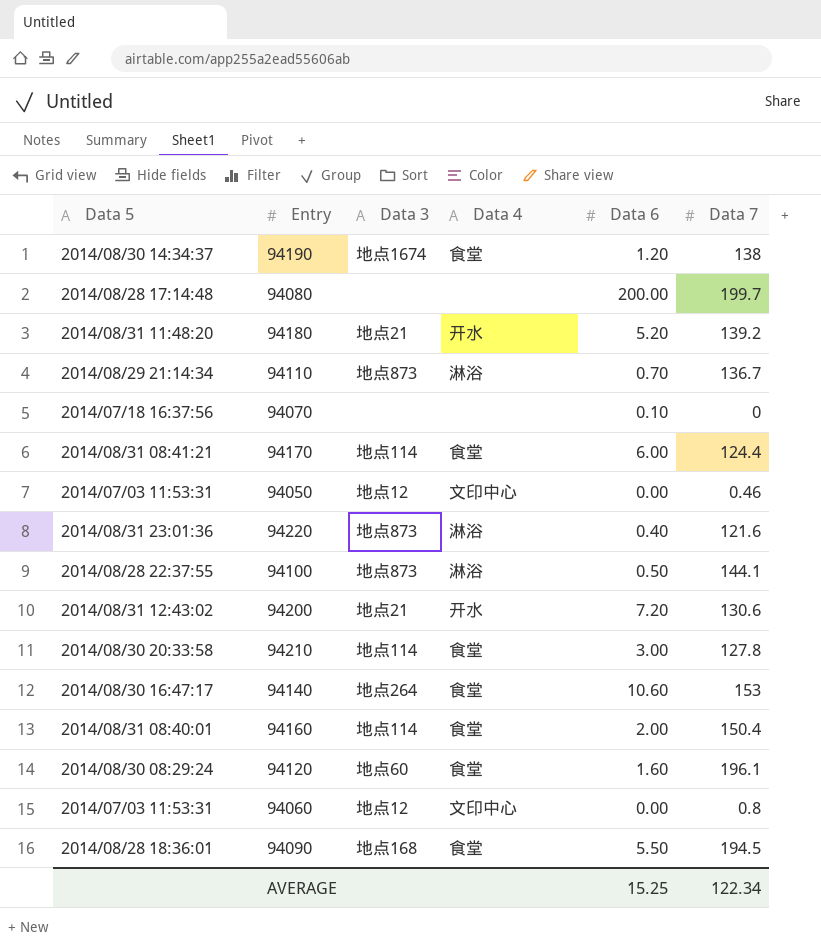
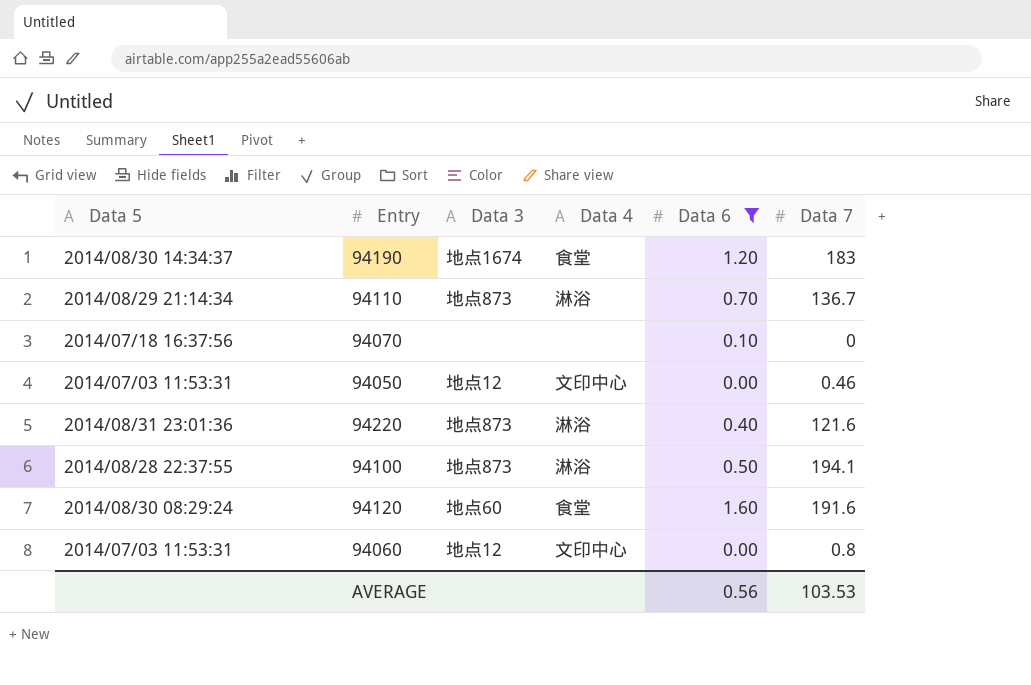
filter: none -> Data 6 <= 1.60
94190 | Data 7: 138 -> 183
94100 | Data 7: 144.1 -> 194.1
94120 | Data 7: 196.1 -> 191.6
AVERAGE | Data 6: 15.25 -> 0.56
AVERAGE | Data 7: 122.34 -> 103.53

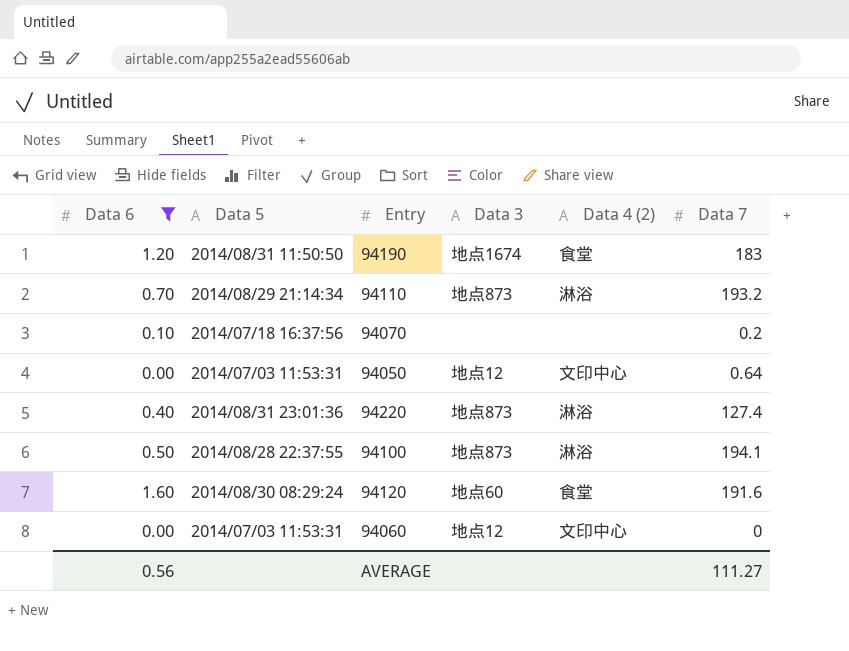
column Data 6 | position: 5 -> 1
column name: Data 4 -> Data 4 (2)
94190 | Data 5: 2014/08/30 14:34:37 -> 2014/08/31 11:50:50
94110 | Data 7: 136.7 -> 193.2
94070 | Data 7: 0 -> 0.2
94050 | Data 7: 0.46 -> 0.64
94220 | Data 7: 121.6 -> 127.4
94060 | Data 7: 0.8 -> 0
AVERAGE | Data 7: 103.53 -> 111.27

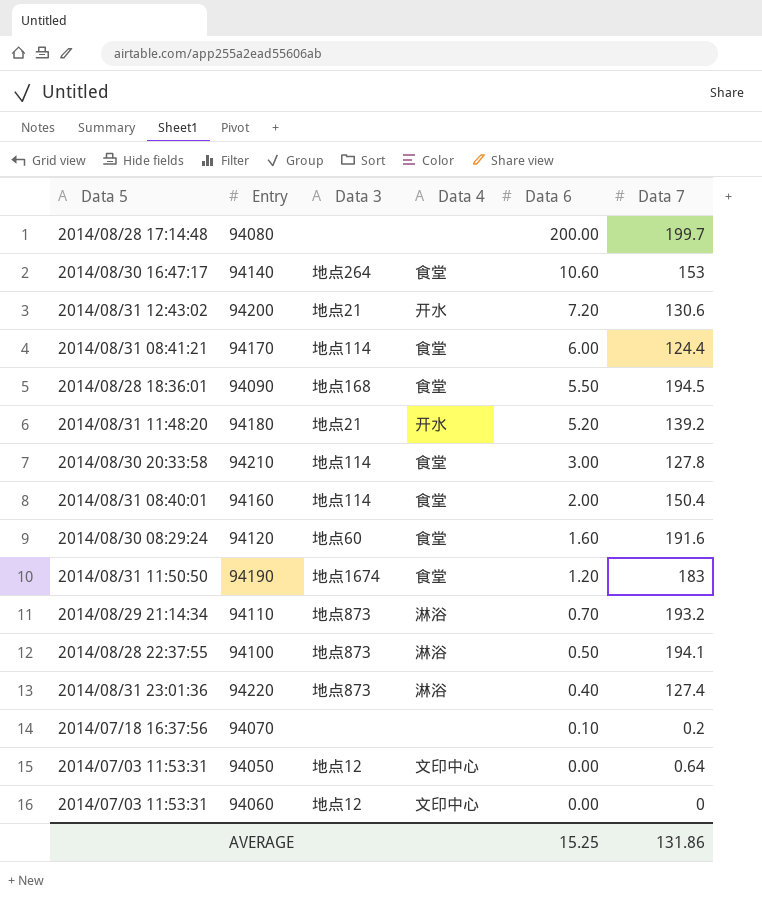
filter: Data 6 <= 1.60 -> none
row order: none -> Data 6 descending
column name: Data 4 (2) -> Data 4
column Data 6 | position: 1 -> 5
AVERAGE | Data 6: 0.56 -> 15.25
AVERAGE | Data 7: 111.27 -> 131.86

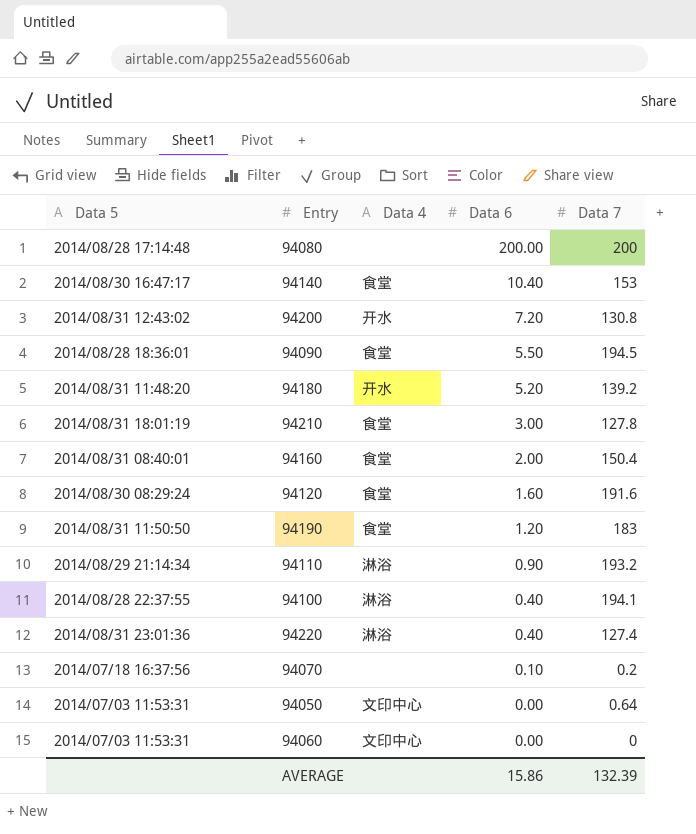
column Data 3 | position: 3 -> none
row 94170: 2014/08/31 08:41:21 | 地点114 | 食堂 | 6.00 | 124.4 -> none
94080 | Data 7: 199.7 -> 200
94140 | Data 6: 10.60 -> 10.40
94200 | Data 7: 130.6 -> 130.8
94210 | Data 5: 2014/08/30 20:33:58 -> 2014/08/31 18:01:19
94110 | Data 6: 0.70 -> 0.90
94100 | Data 6: 0.50 -> 0.40
AVERAGE | Data 6: 15.25 -> 15.86
AVERAGE | Data 7: 131.86 -> 132.39

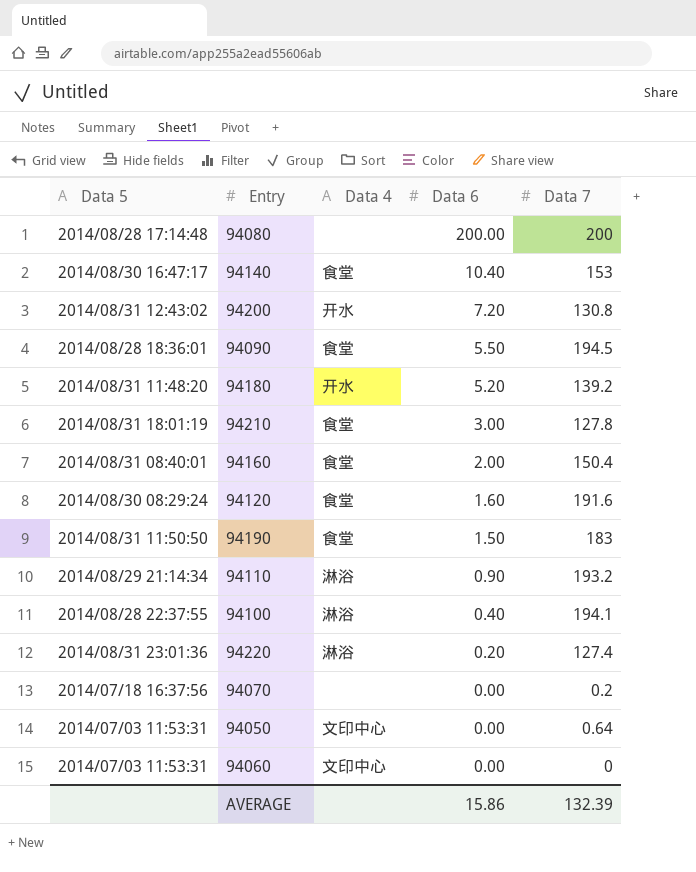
94190 | Data 6: 1.20 -> 1.50
94220 | Data 6: 0.40 -> 0.20
94070 | Data 6: 0.10 -> 0.00

